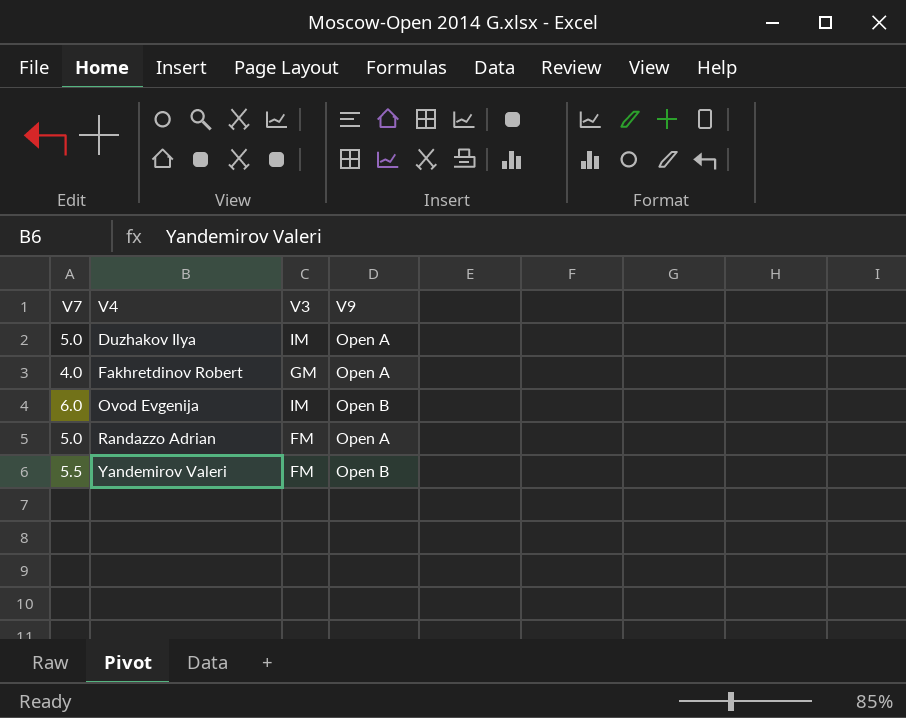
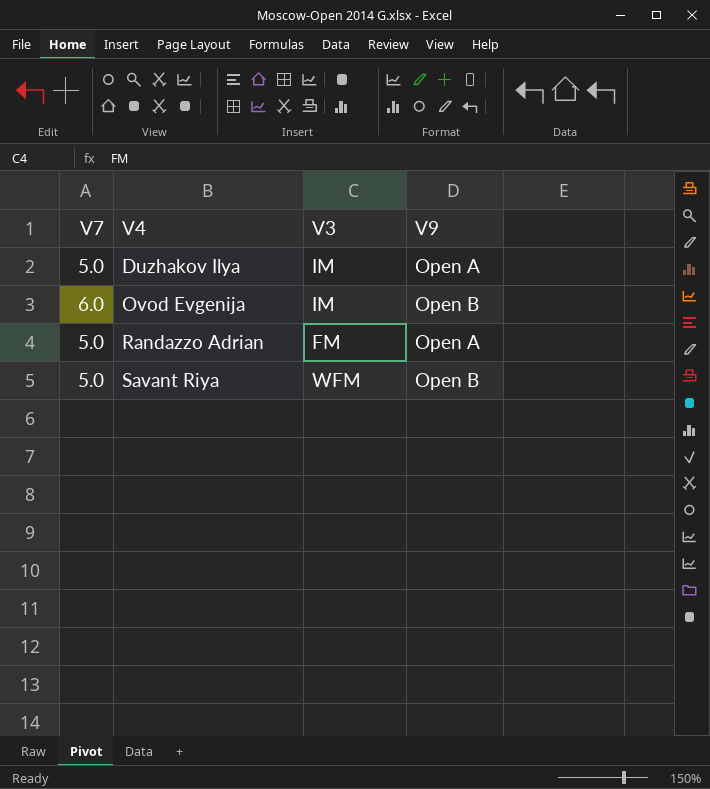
row Fakhretdinov Robert: 4.0 | GM | Open A -> none
row Yandemirov Valeri: 5.5 | FM | Open B -> none
row Savant Riya: none -> 5.0 | WFM | Open B

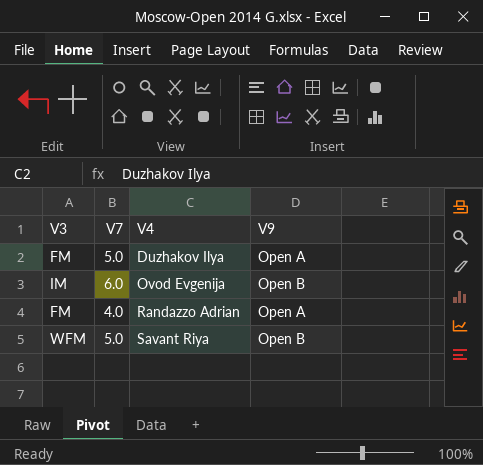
column V3 | position: 3 -> 1
Duzhakov Ilya | V3: IM -> FM
Randazzo Adrian | V7: 5.0 -> 4.0

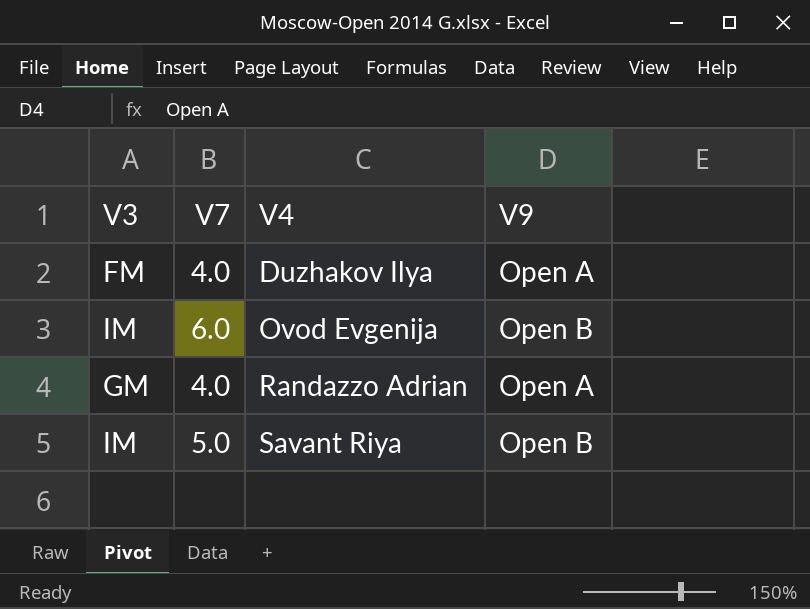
Duzhakov Ilya | V7: 5.0 -> 4.0
Randazzo Adrian | V3: FM -> GM
Savant Riya | V3: WFM -> IM

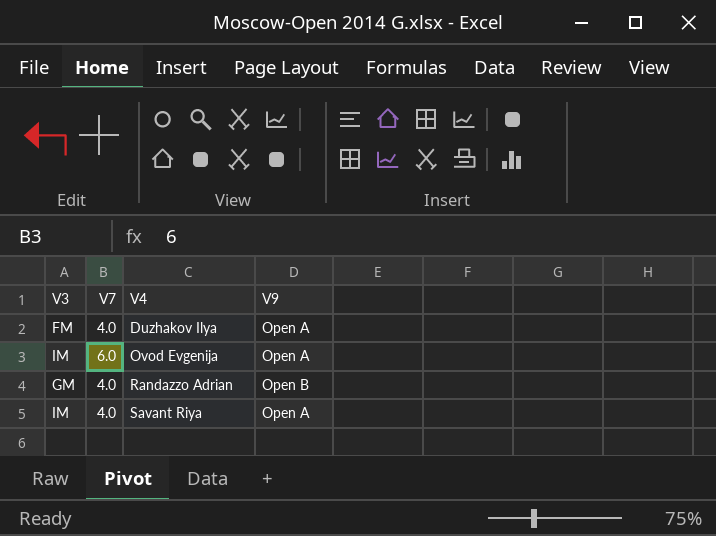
Ovod Evgenija | V9: Open B -> Open A
Randazzo Adrian | V9: Open A -> Open B
Savant Riya | V7: 5.0 -> 4.0
Savant Riya | V9: Open B -> Open A

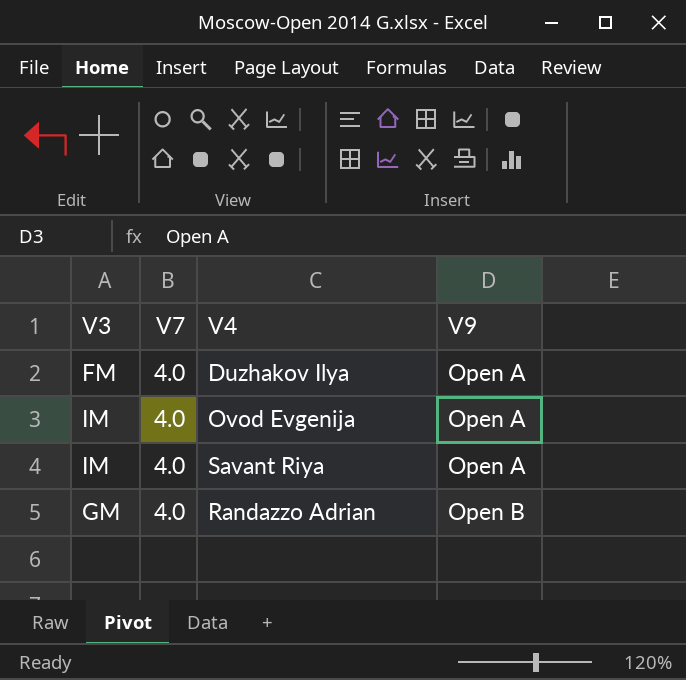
row order: V4 ascending -> V9 ascending
Ovod Evgenija | V7: 6.0 -> 4.0

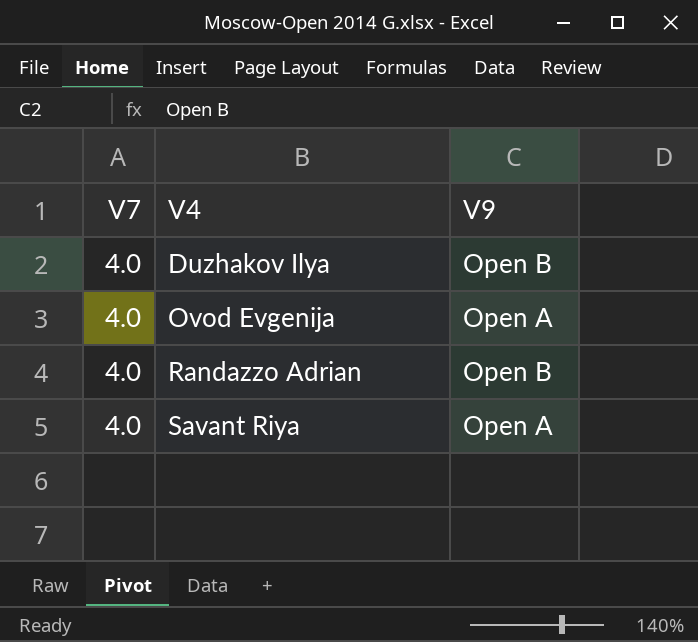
row order: V9 ascending -> V4 ascending
column V3 | position: 1 -> none
Duzhakov Ilya | V9: Open A -> Open B

